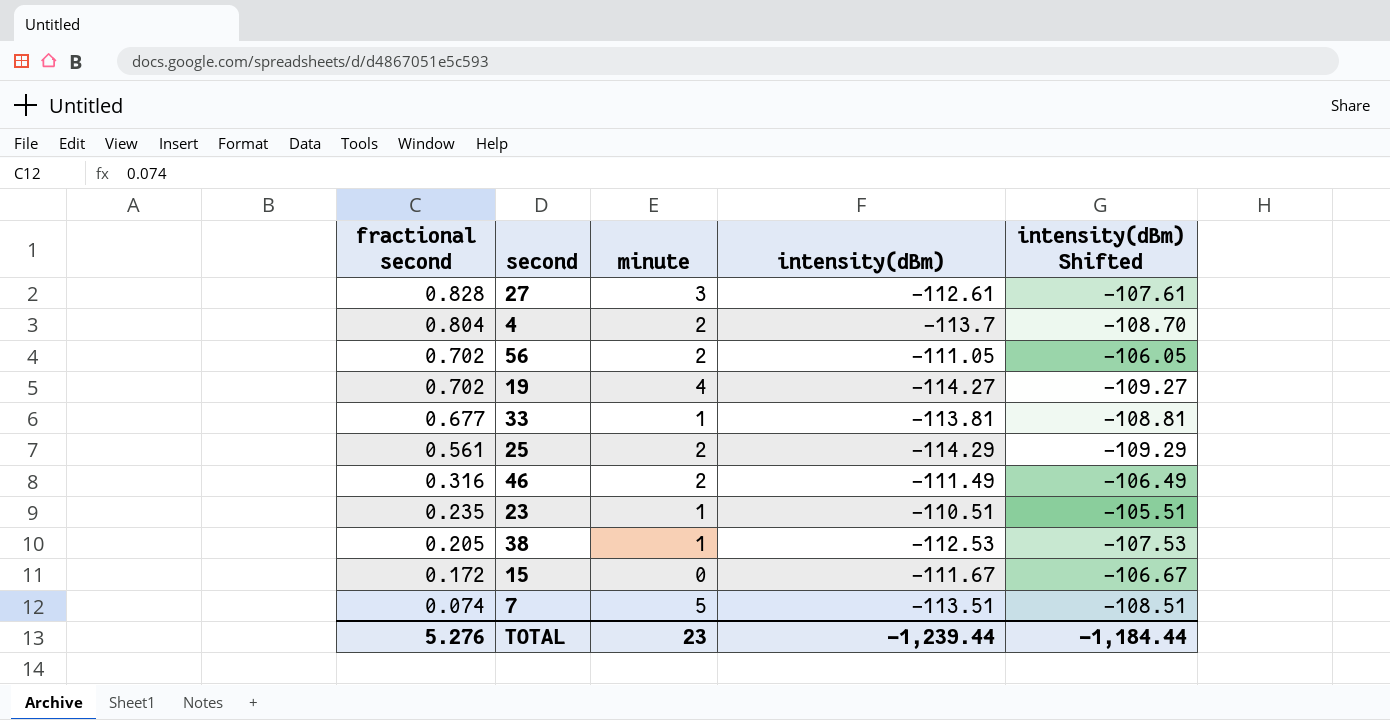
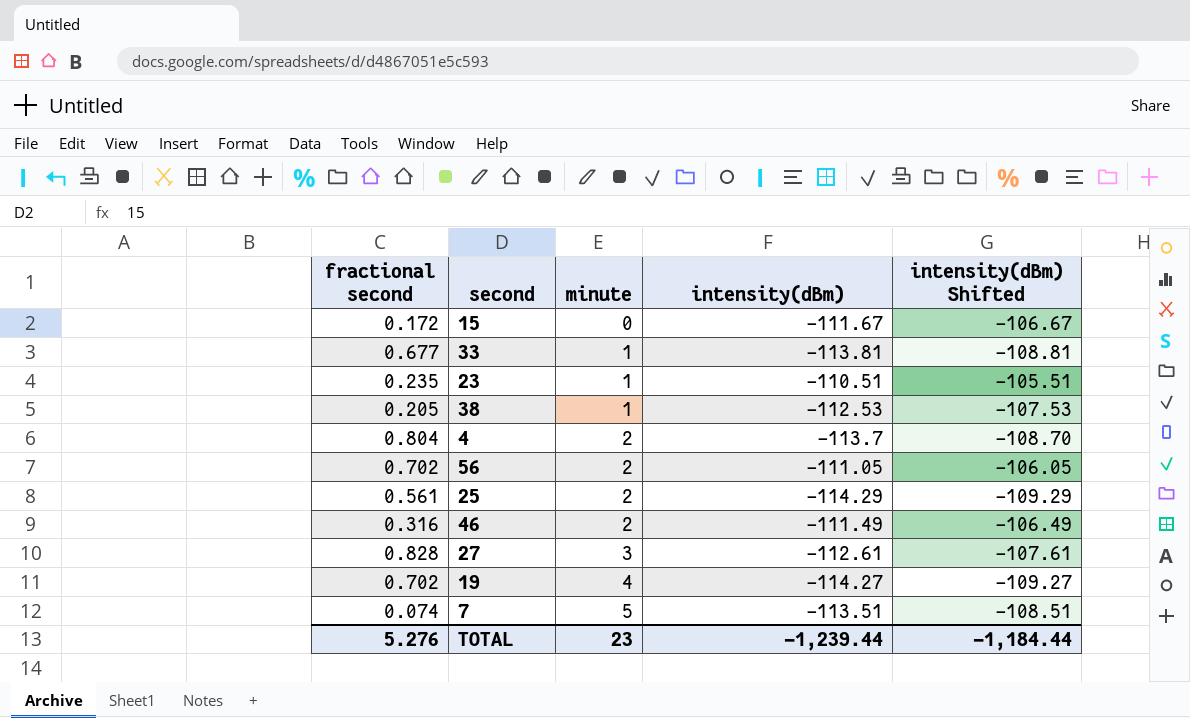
row order: fractional second descending -> minute ascending

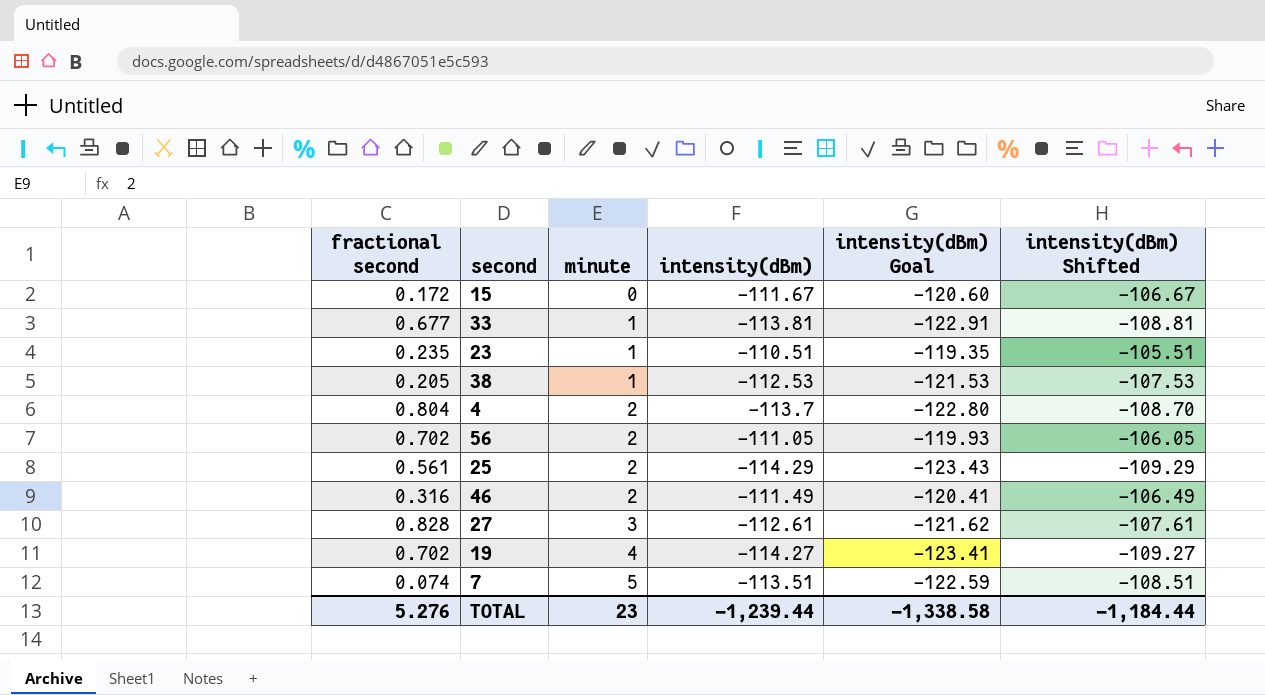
column intensity(dBm) Goal | formula: none -> [intensity(dBm)] * 1.08

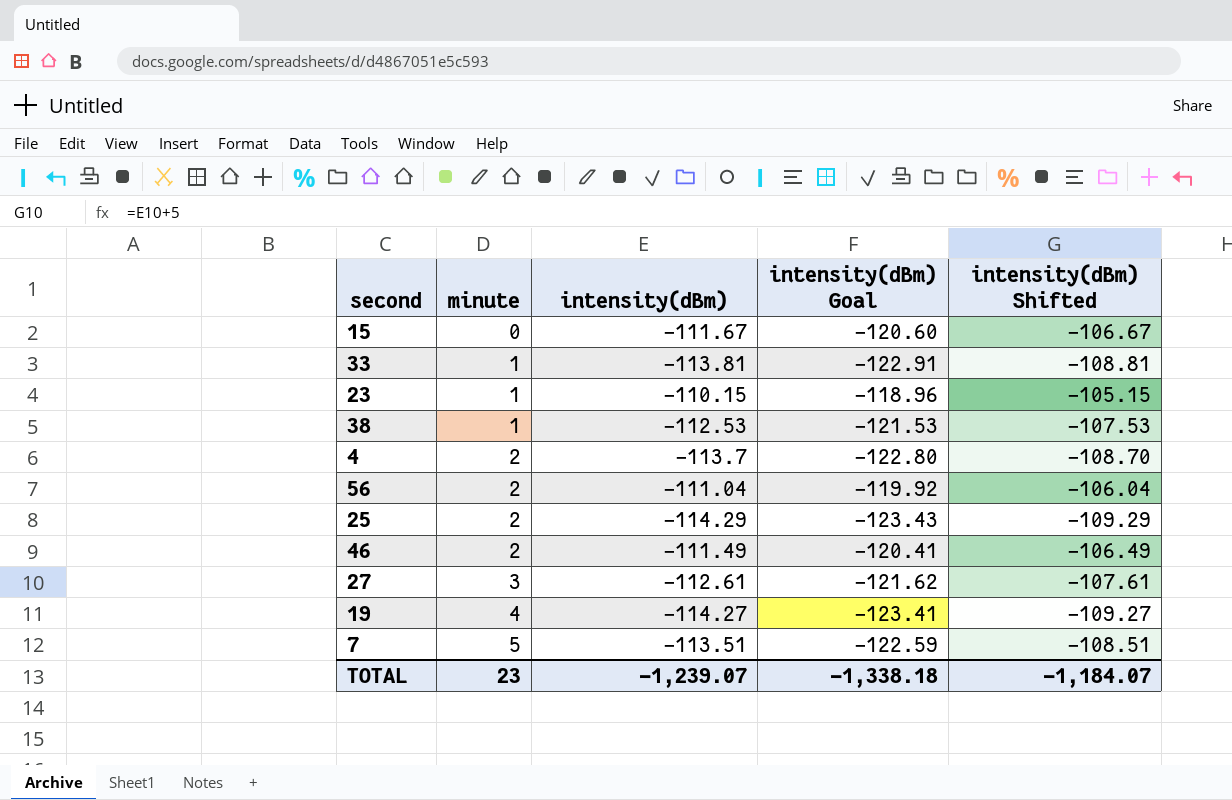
column fractional second | position: 1 -> none
23 | intensity(dBm): -110.51 -> -110.15
23 | intensity(dBm) Goal: -119.35 -> -118.96
23 | intensity(dBm) Shifted: -105.51 -> -105.15
56 | intensity(dBm): -111.05 -> -111.04
56 | intensity(dBm) Goal: -119.93 -> -119.92
56 | intensity(dBm) Shifted: -106.05 -> -106.04
TOTAL | intensity(dBm): -1,239.44 -> -1,239.07
TOTAL | intensity(dBm) Goal: -1,338.58 -> -1,338.18
TOTAL | intensity(dBm) Shifted: -1,184.44 -> -1,184.07

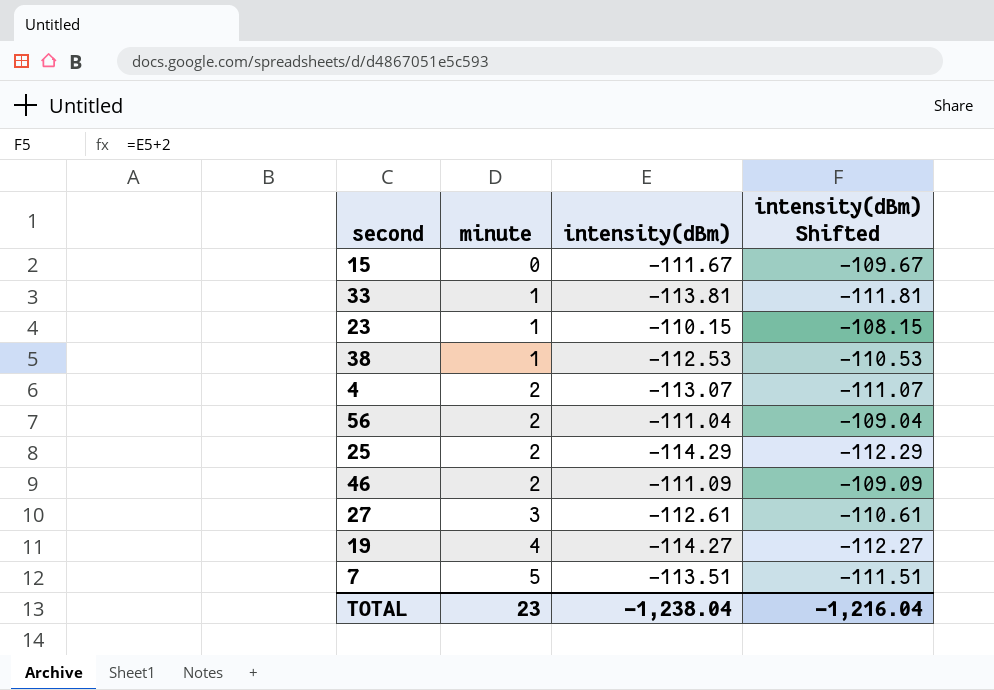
column intensity(dBm) Goal | formula: [intensity(dBm)] * 1.08 -> none
column intensity(dBm) Shifted | formula: [intensity(dBm)] + 5 -> [intensity(dBm)] + 2
4 | intensity(dBm): -113.7 -> -113.07
46 | intensity(dBm): -111.49 -> -111.09
TOTAL | intensity(dBm): -1,239.07 -> -1,238.04
TOTAL | intensity(dBm) Shifted: -1,184.07 -> -1,216.04

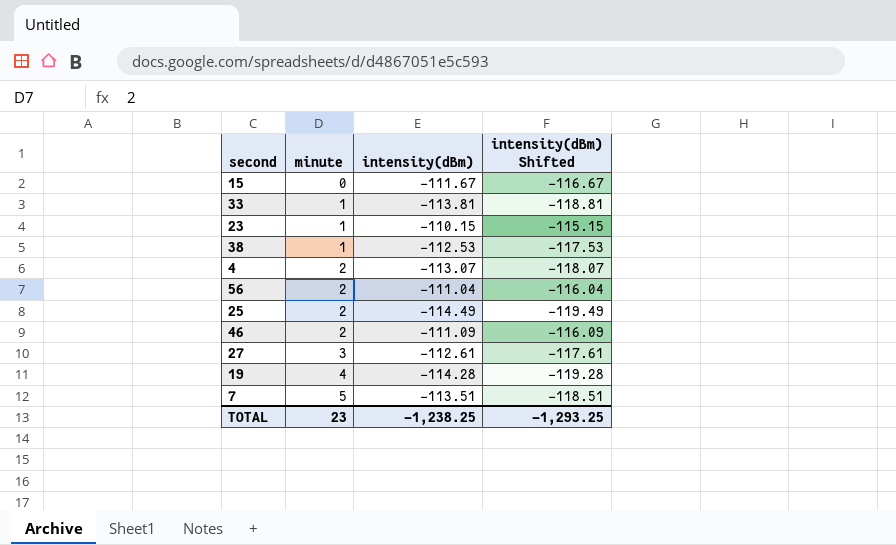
column intensity(dBm) Shifted | formula: [intensity(dBm)] + 2 -> [intensity(dBm)] - 5
25 | intensity(dBm): -114.29 -> -114.49
19 | intensity(dBm): -114.27 -> -114.28
TOTAL | intensity(dBm): -1,238.04 -> -1,238.25
TOTAL | intensity(dBm) Shifted: -1,216.04 -> -1,293.25

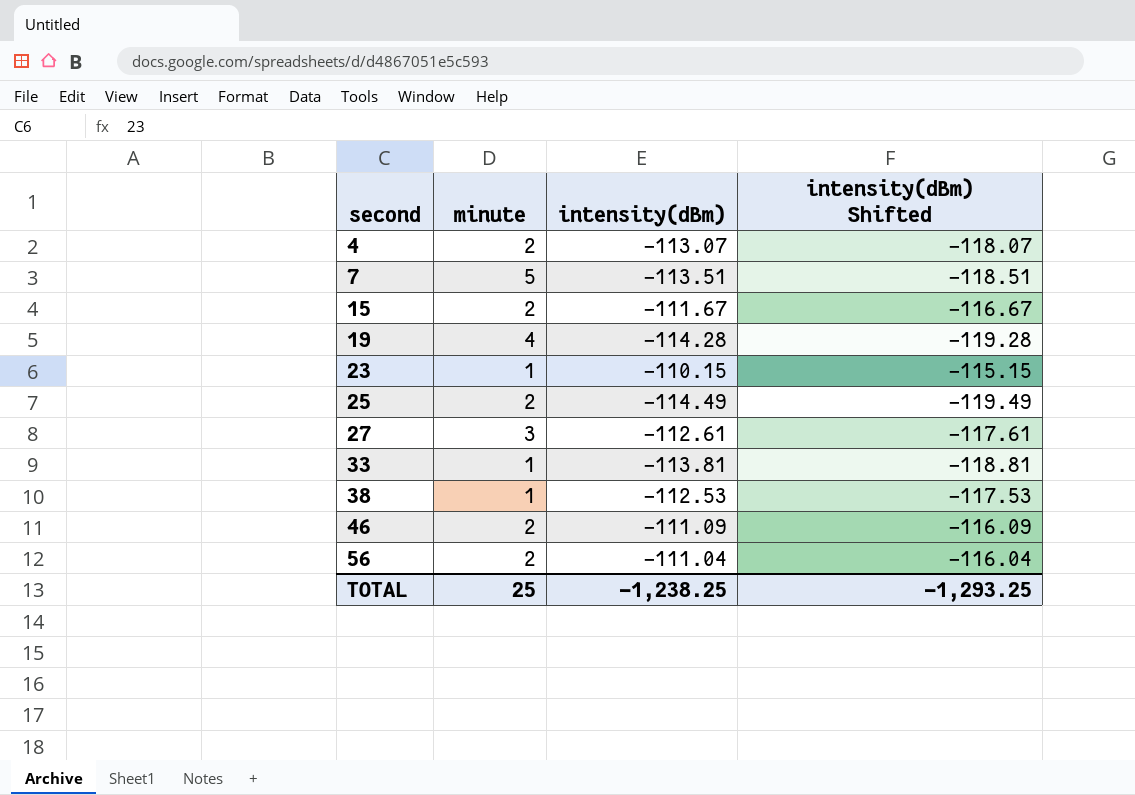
row order: minute ascending -> second ascending
15 | minute: 0 -> 2
TOTAL | minute: 23 -> 25

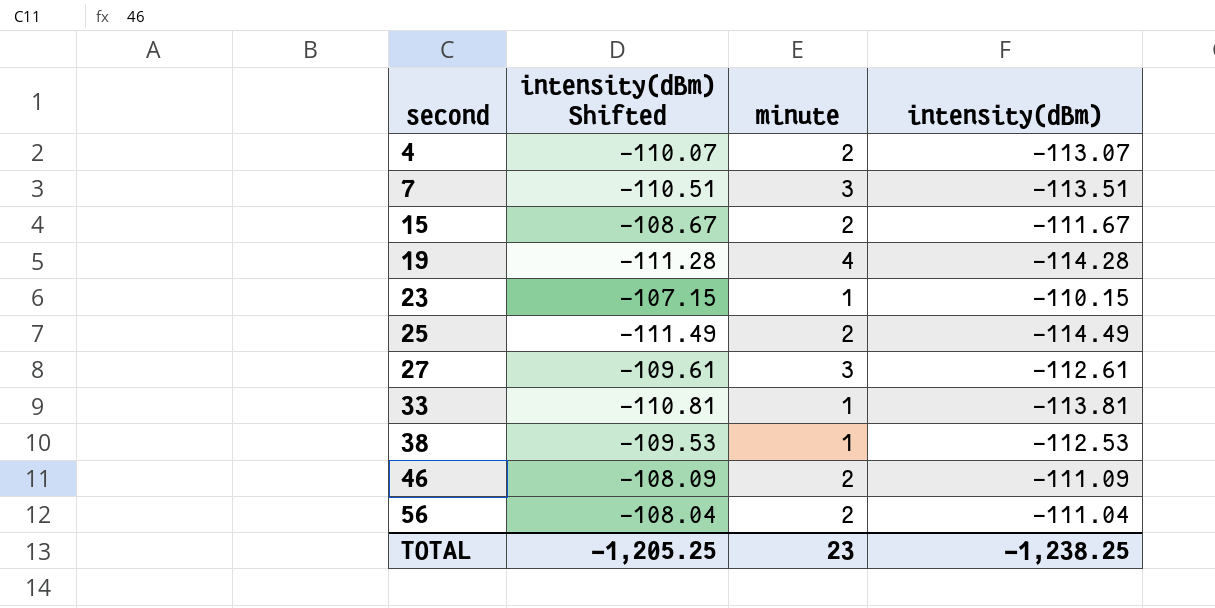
column intensity(dBm) Shifted | formula: [intensity(dBm)] - 5 -> [intensity(dBm)] + 3
column intensity(dBm) Shifted | position: 4 -> 2
7 | minute: 5 -> 3
TOTAL | intensity(dBm) Shifted: -1,293.25 -> -1,205.25
TOTAL | minute: 25 -> 23

